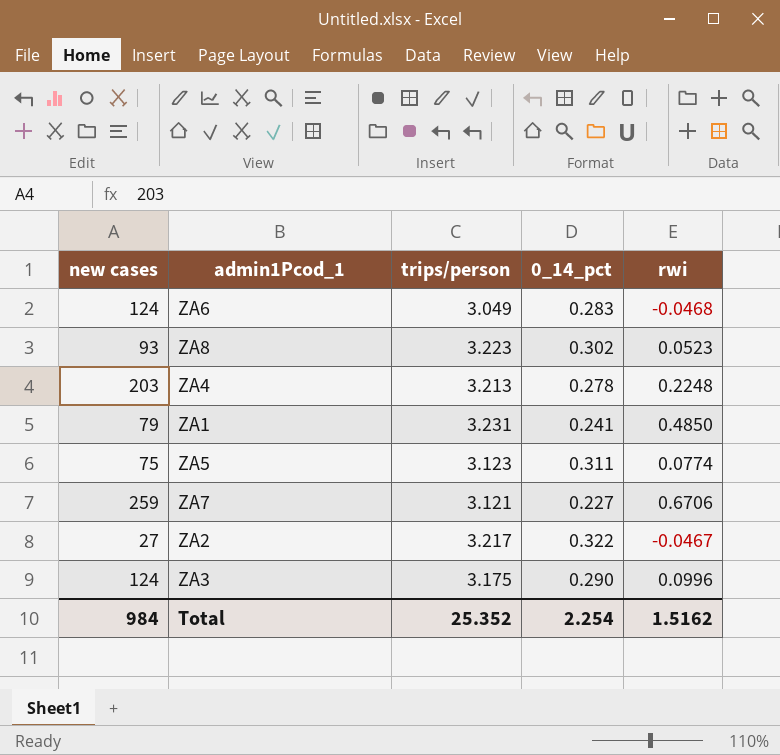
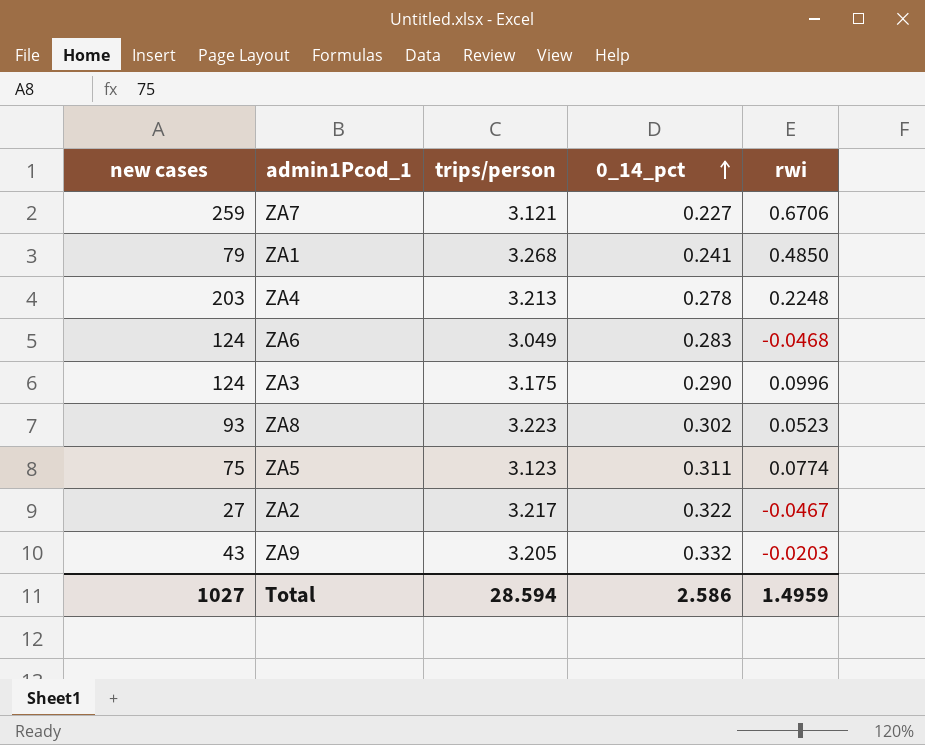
row order: none -> 0_14_pct ascending
ZA1 | trips/person: 3.231 -> 3.268
row ZA9: none -> 43 | 3.205 | 0.332 | -0.0203
Total | new cases: 984 -> 1027
Total | trips/person: 25.352 -> 28.594
Total | 0_14_pct: 2.254 -> 2.586
Total | rwi: 1.5162 -> 1.4959

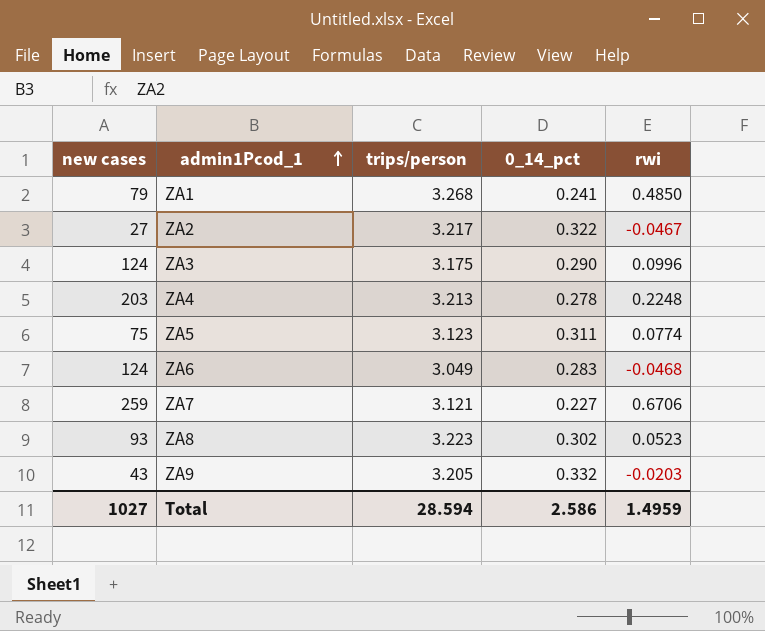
row order: 0_14_pct ascending -> admin1Pcod_1 ascending

